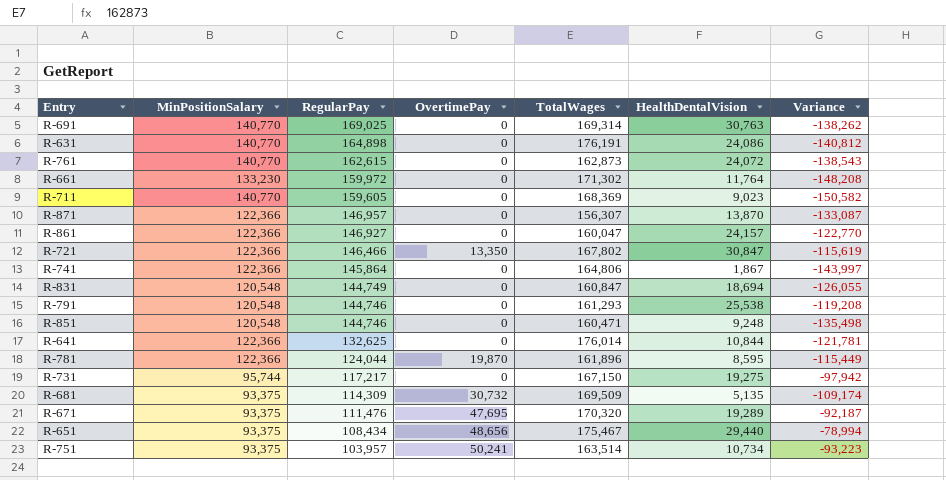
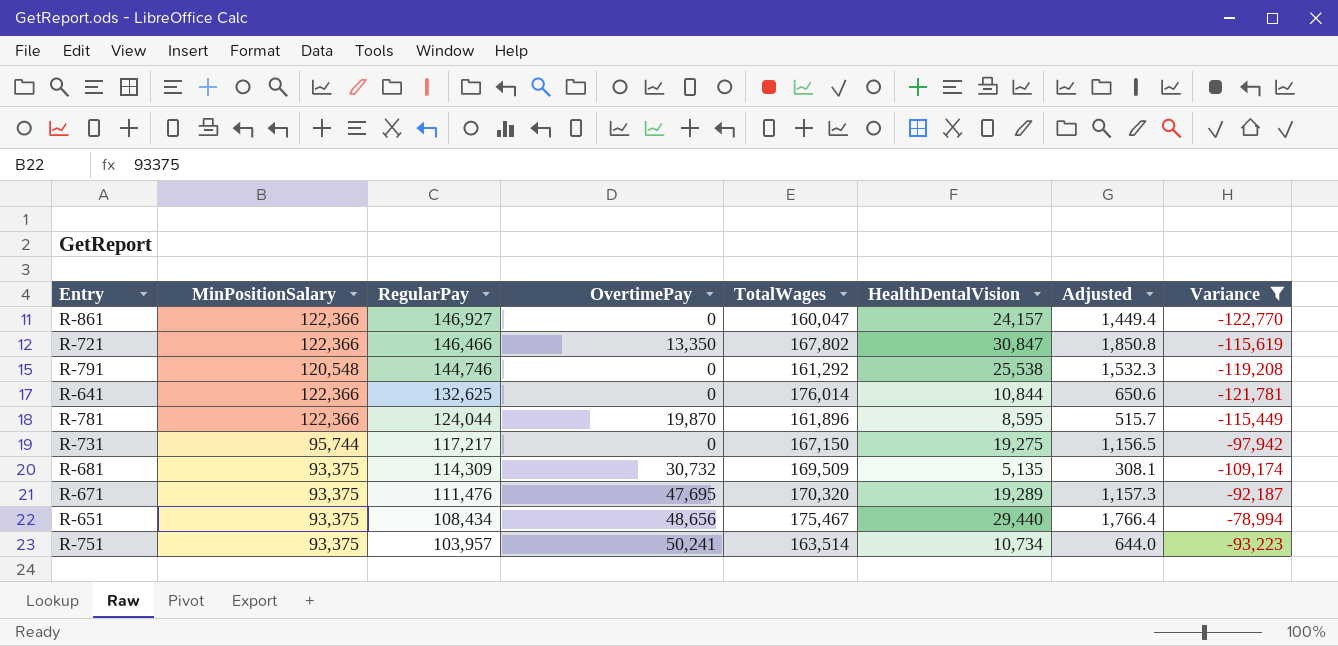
filter: none -> Variance >= -122,770
column Adjusted | formula: none -> [HealthDentalVision] * 0.06
R-791 | TotalWages: 161,293 -> 161,292

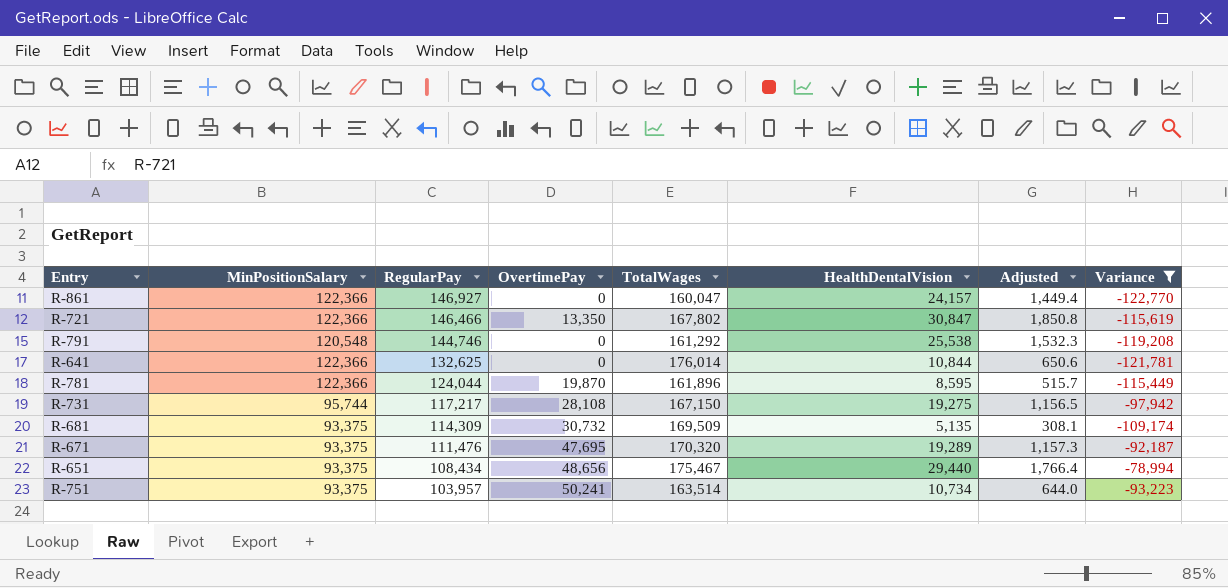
R-731 | OvertimePay: 0 -> 28,108

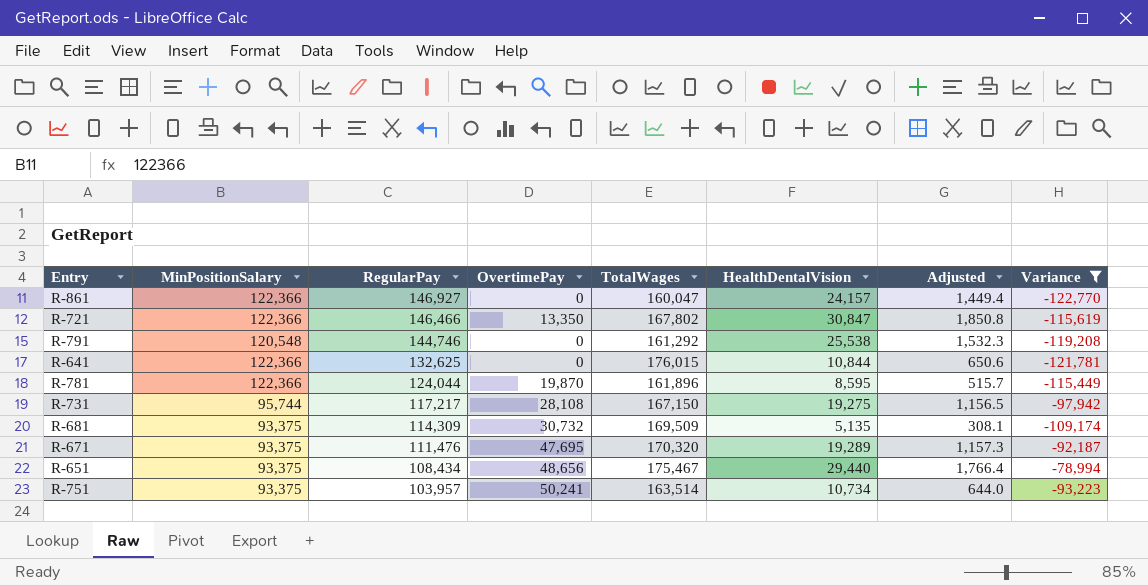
R-641 | TotalWages: 176,014 -> 176,015

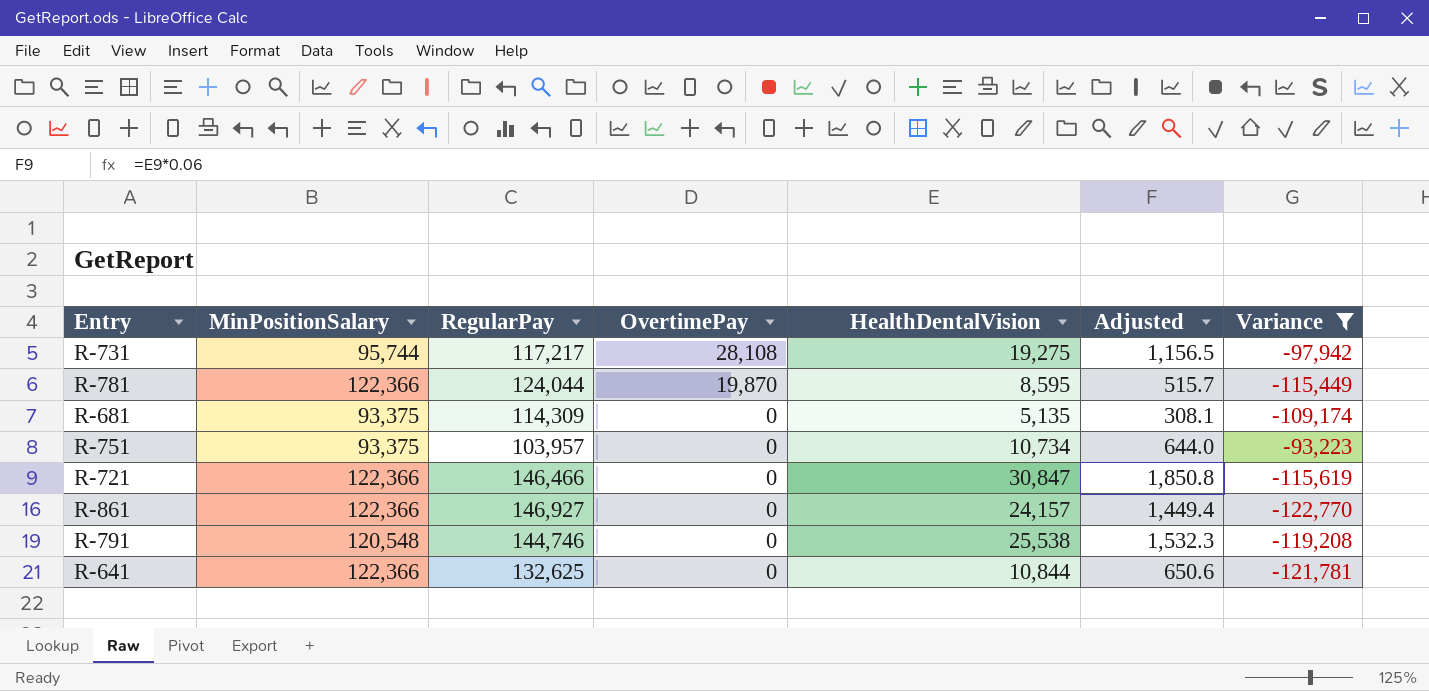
row order: RegularPay descending -> OvertimePay descending
column TotalWages | position: 5 -> none
row R-671: 93,375 | 111,476 | 47,695 | 170,320 | 19,289 | 1,157.3 | -92,187 -> none
row R-651: 93,375 | 108,434 | 48,656 | 175,467 | 29,440 | 1,766.4 | -78,994 -> none
R-681 | OvertimePay: 30,732 -> 0
R-751 | OvertimePay: 50,241 -> 0
R-721 | OvertimePay: 13,350 -> 0

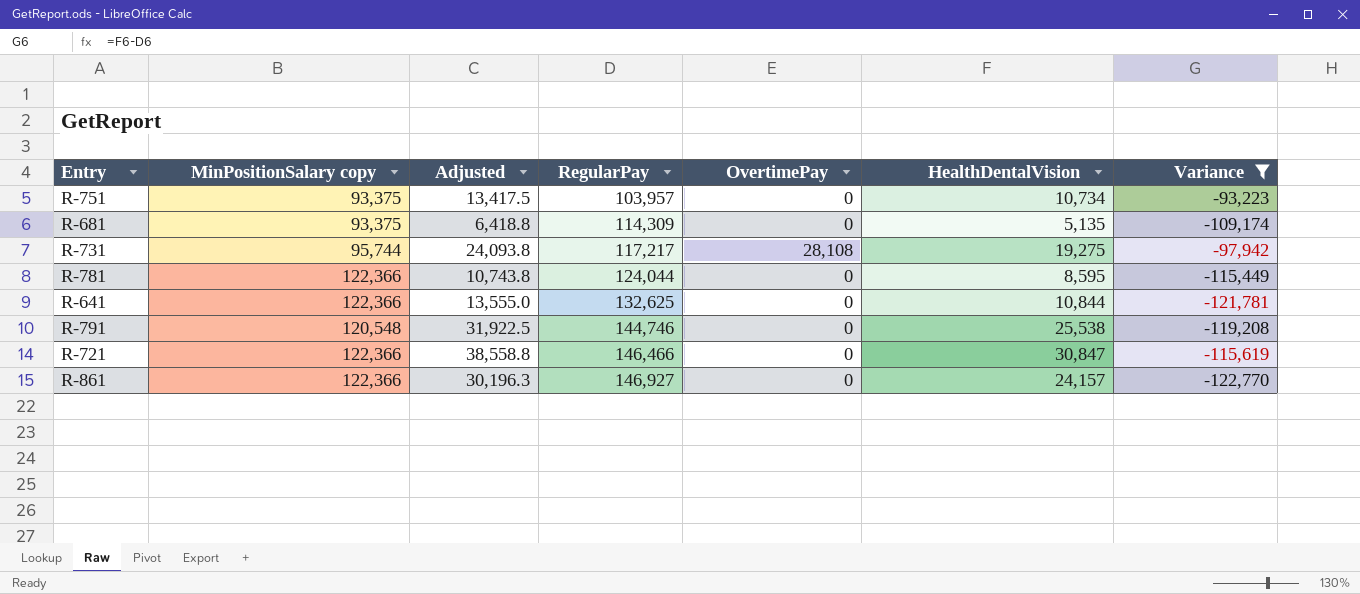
row order: OvertimePay descending -> RegularPay ascending
column name: MinPositionSalary -> MinPositionSalary copy
column Adjusted | formula: [HealthDentalVision] * 0.06 -> [HealthDentalVision] * 1.25
column Adjusted | position: 6 -> 3
R-781 | OvertimePay: 19,870 -> 0

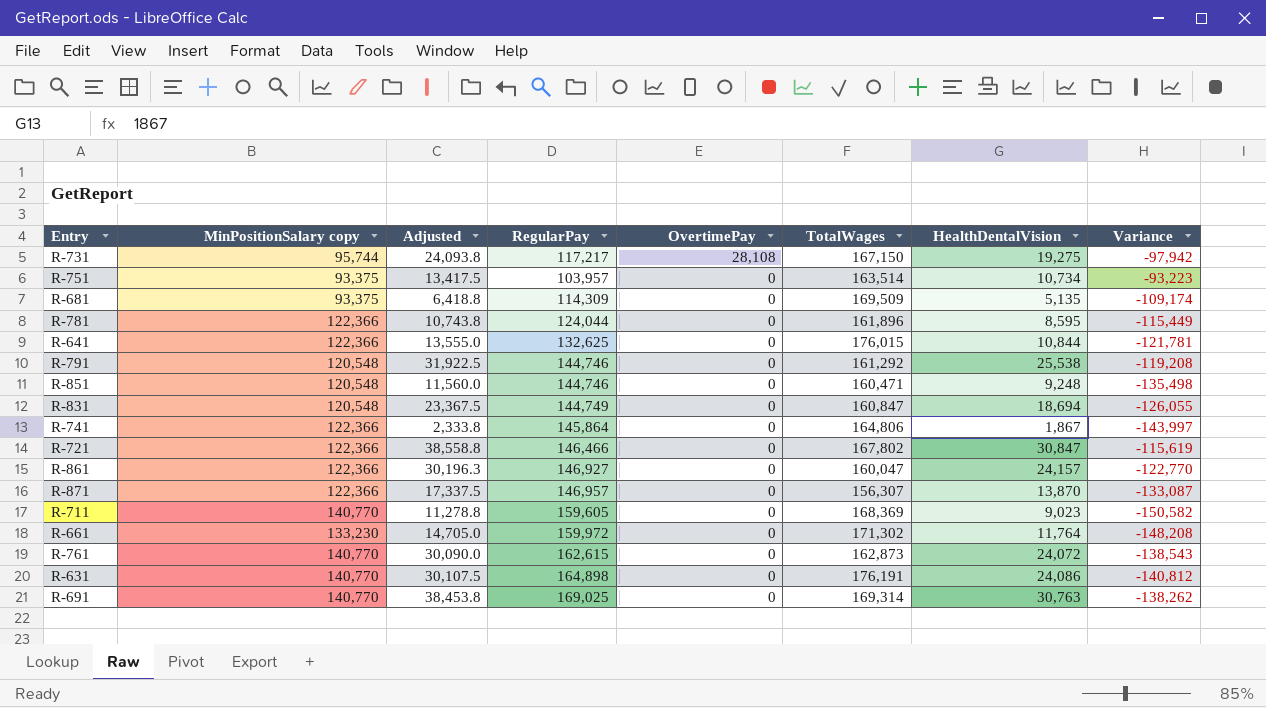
filter: Variance >= -122,770 -> none
row order: RegularPay ascending -> OvertimePay descending
column TotalWages | position: none -> 6

